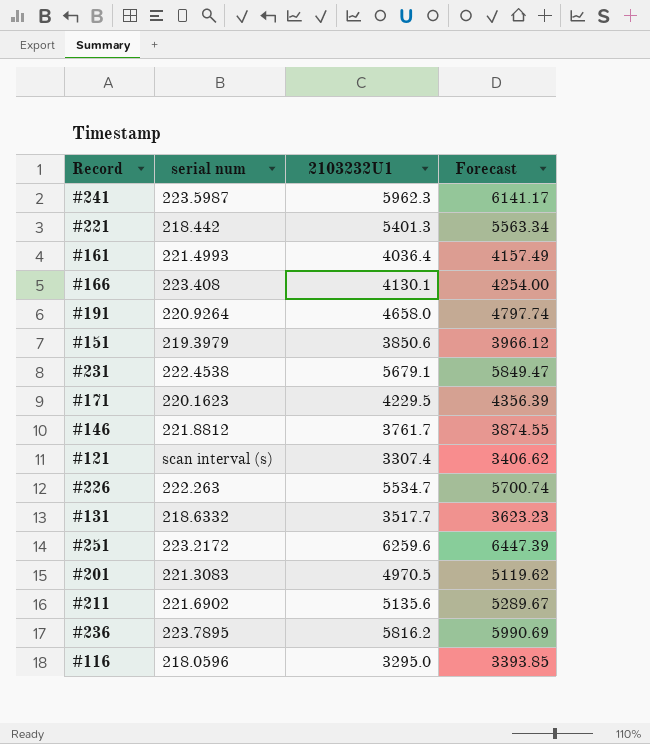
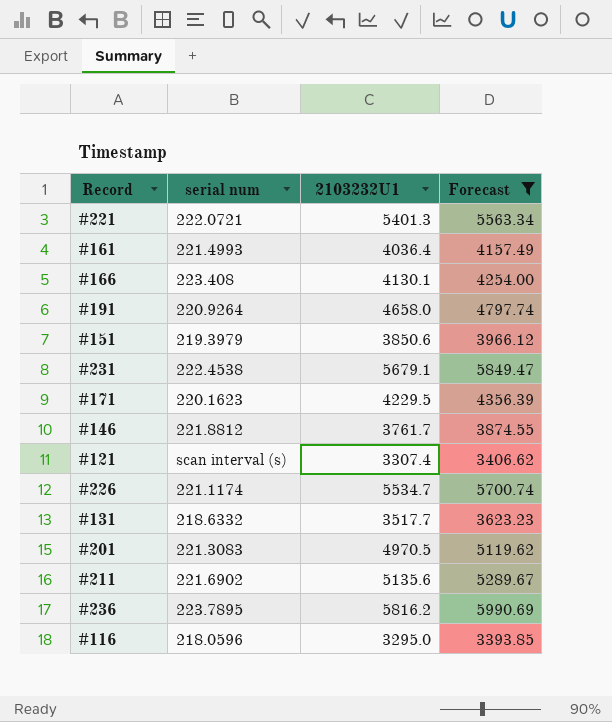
filter: none -> Forecast <= 5990.69
#221 | serial num: 218.442 -> 222.0721
#226 | serial num: 222.263 -> 221.1174

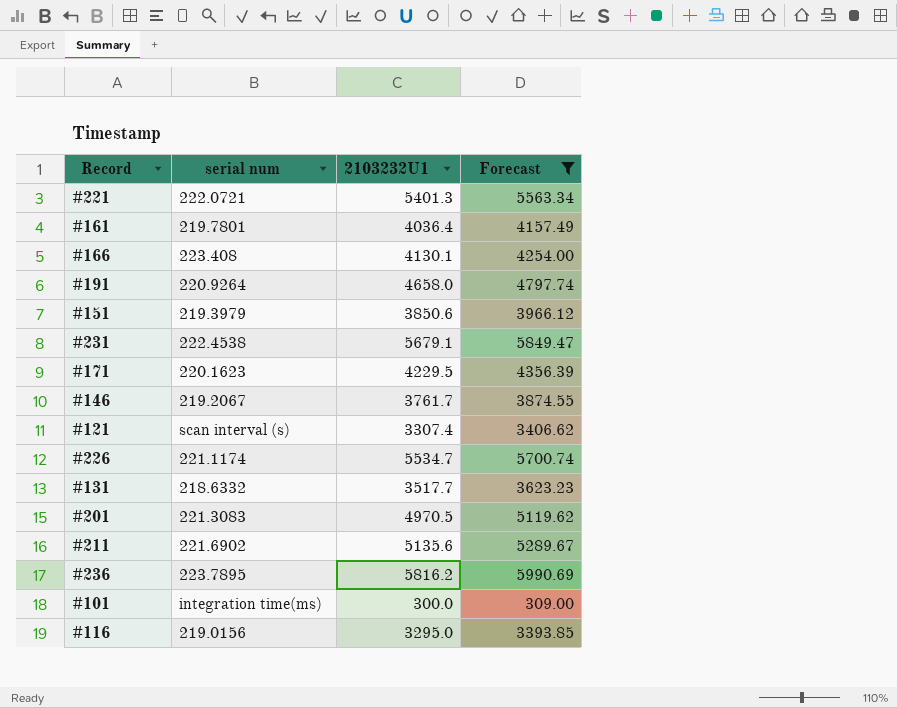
#161 | serial num: 221.4993 -> 219.7801
#146 | serial num: 221.8812 -> 219.2067
row #101: none -> integration time(ms) | 300.0 | 309.00
#116 | serial num: 218.0596 -> 219.0156

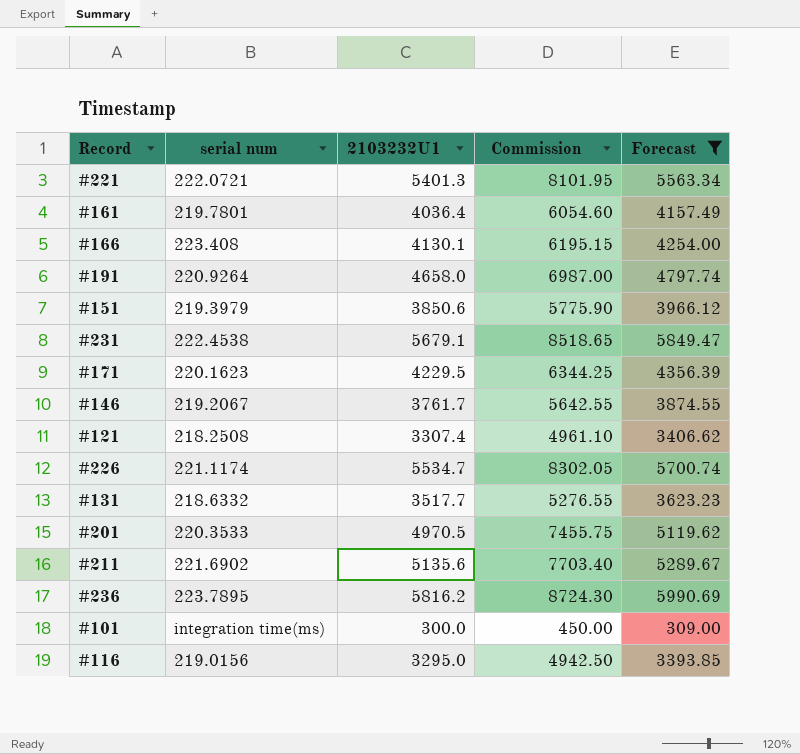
column Commission | formula: none -> [2103232U1] * 1.5
#121 | serial num: scan interval (s) -> 218.2508
#201 | serial num: 221.3083 -> 220.3533

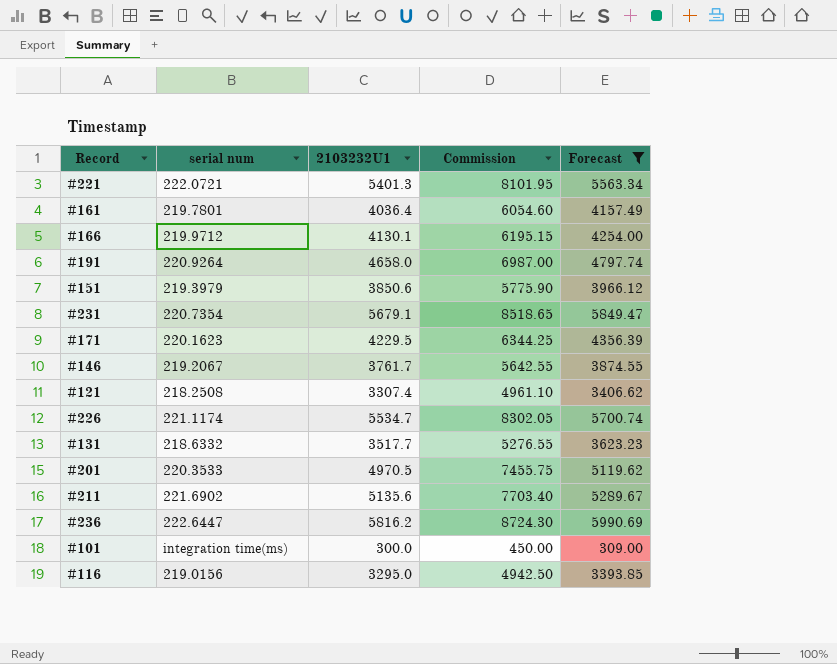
#166 | serial num: 223.408 -> 219.9712
#231 | serial num: 222.4538 -> 220.7354
#236 | serial num: 223.7895 -> 222.6447

